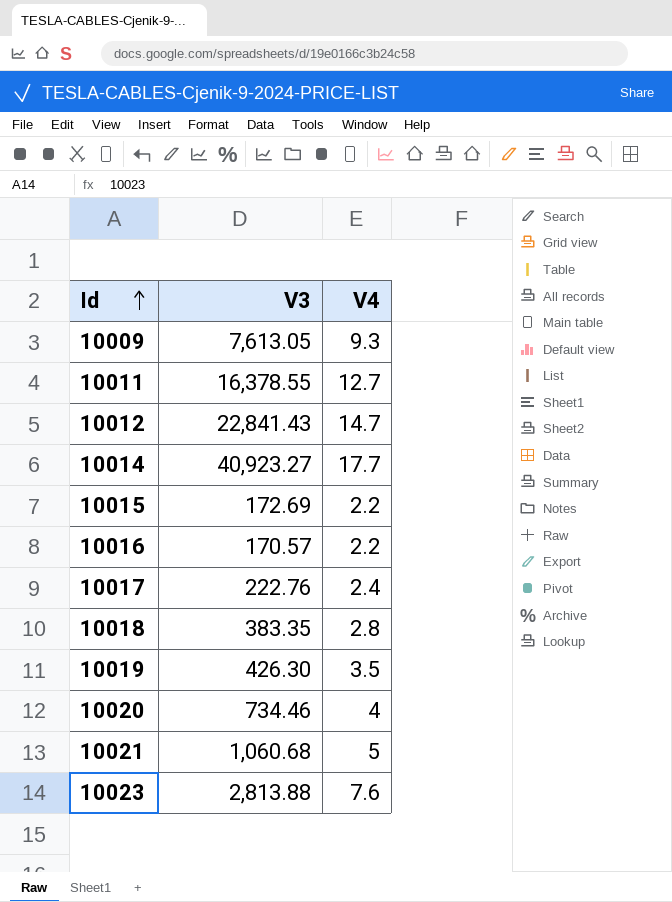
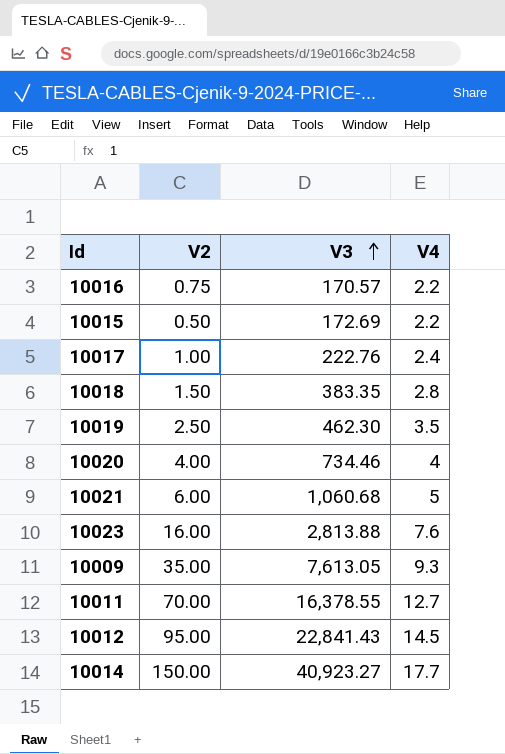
row order: Id ascending -> V3 ascending
column V2 | position: none -> 2
10019 | V3: 426.30 -> 462.30
10012 | V4: 14.7 -> 14.5

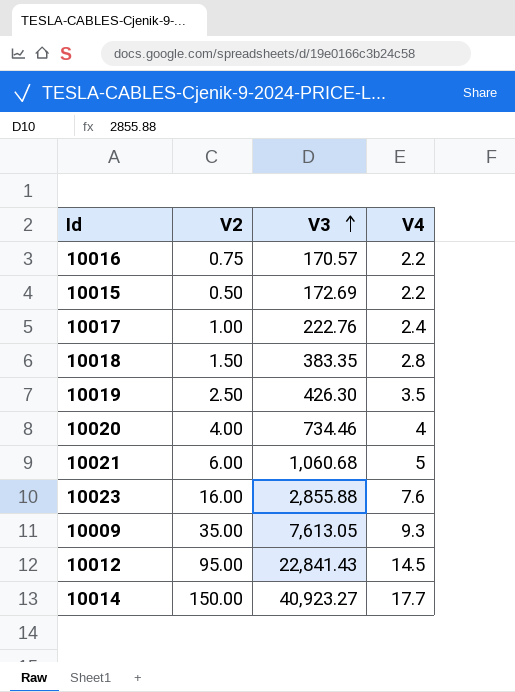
row 10011: 70.00 | 16,378.55 | 12.7 -> none
10019 | V3: 462.30 -> 426.30
10023 | V3: 2,813.88 -> 2,855.88

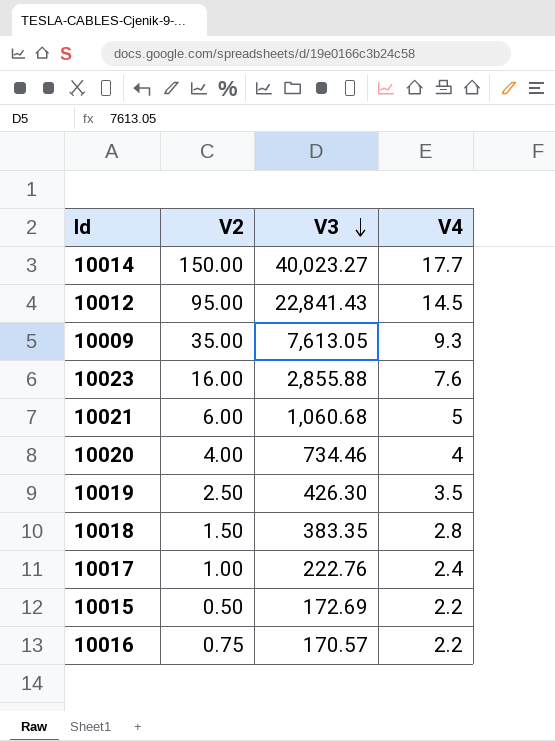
row order: V3 ascending -> V3 descending
10014 | V3: 40,923.27 -> 40,023.27

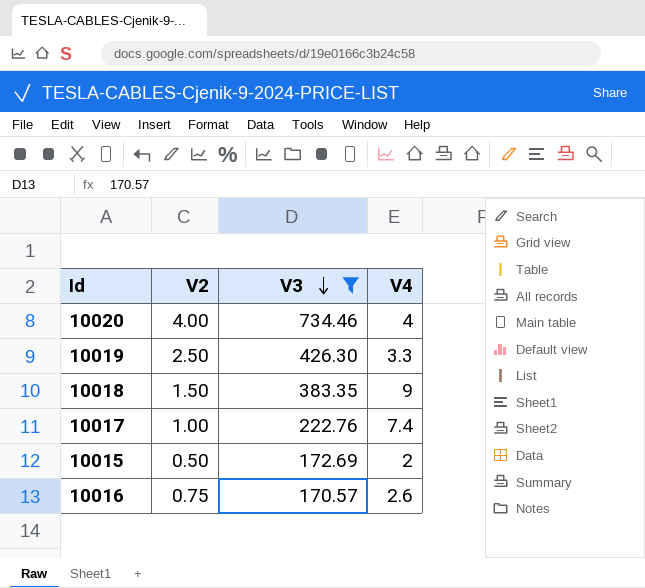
filter: none -> V3 <= 734.46
10019 | V4: 3.5 -> 3.3
10018 | V4: 2.8 -> 9
10017 | V4: 2.4 -> 7.4
10015 | V4: 2.2 -> 2
10016 | V4: 2.2 -> 2.6

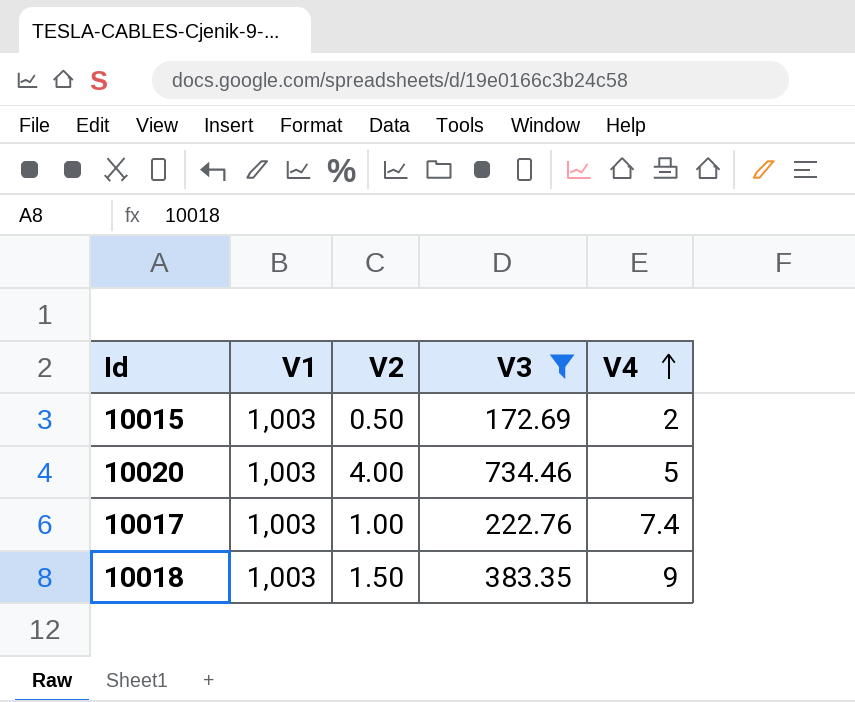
row order: V3 descending -> V4 ascending
column V1 | position: none -> 2
row 10019: 2.50 | 426.30 | 3.3 -> none
row 10016: 0.75 | 170.57 | 2.6 -> none
10020 | V4: 4 -> 5

